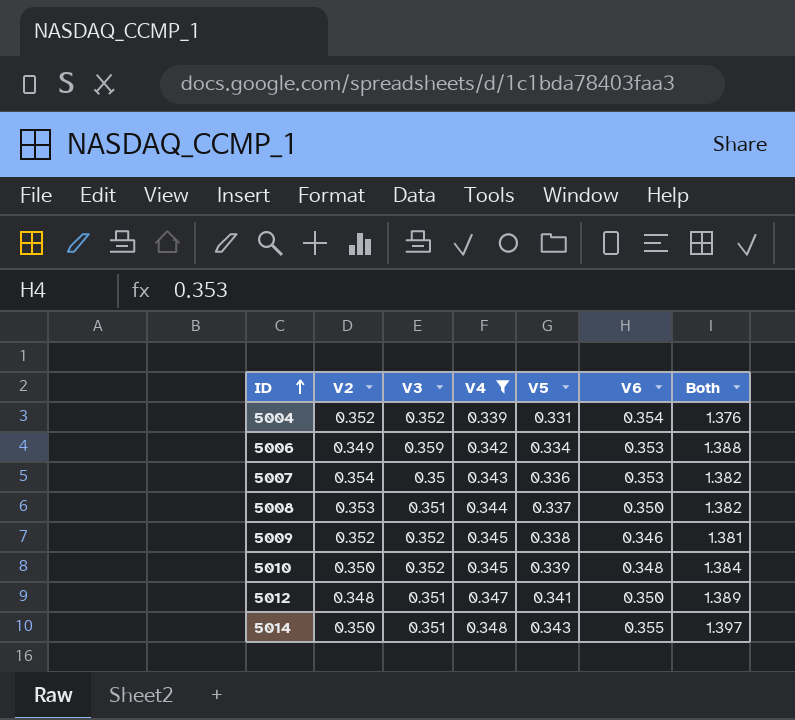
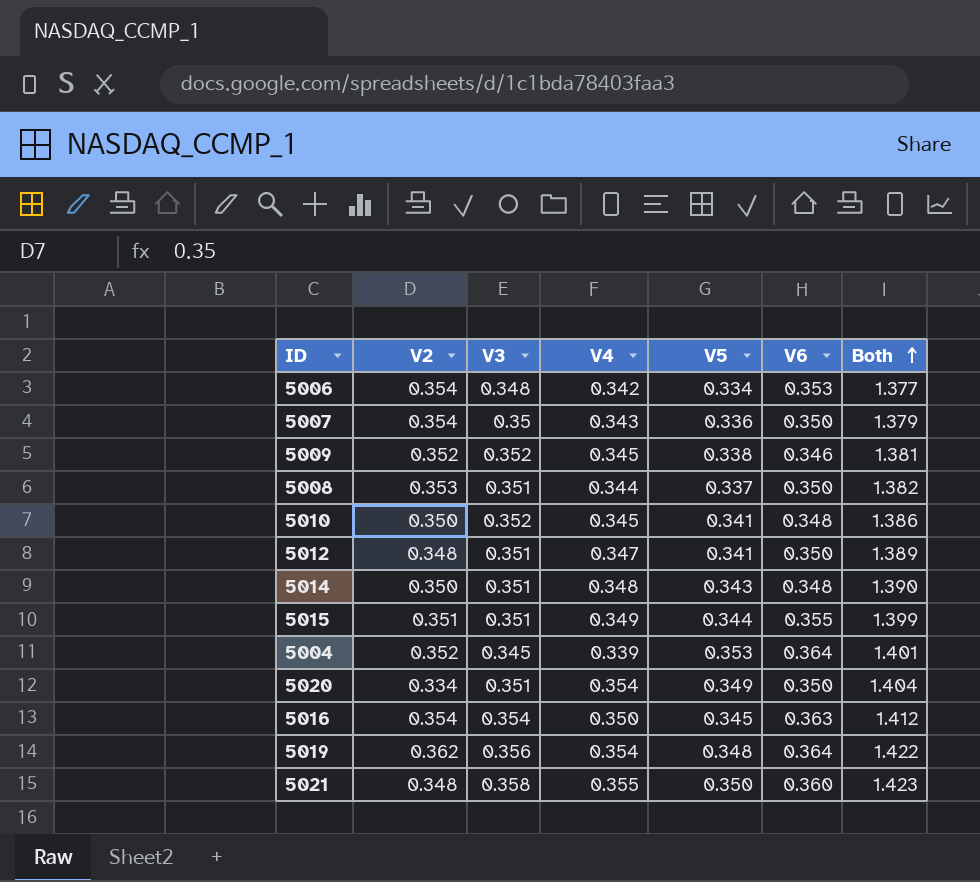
filter: V4 <= 0.348 -> none
row order: ID ascending -> Both ascending
5006 | V2: 0.349 -> 0.354
5006 | V3: 0.359 -> 0.348
5006 | Both: 1.388 -> 1.377
5007 | V6: 0.353 -> 0.350
5007 | Both: 1.382 -> 1.379
5010 | V5: 0.339 -> 0.341
5010 | Both: 1.384 -> 1.386
5014 | V6: 0.355 -> 0.348
5014 | Both: 1.397 -> 1.390
5004 | V3: 0.352 -> 0.345
5004 | V5: 0.331 -> 0.353
5004 | V6: 0.354 -> 0.364
5004 | Both: 1.376 -> 1.401

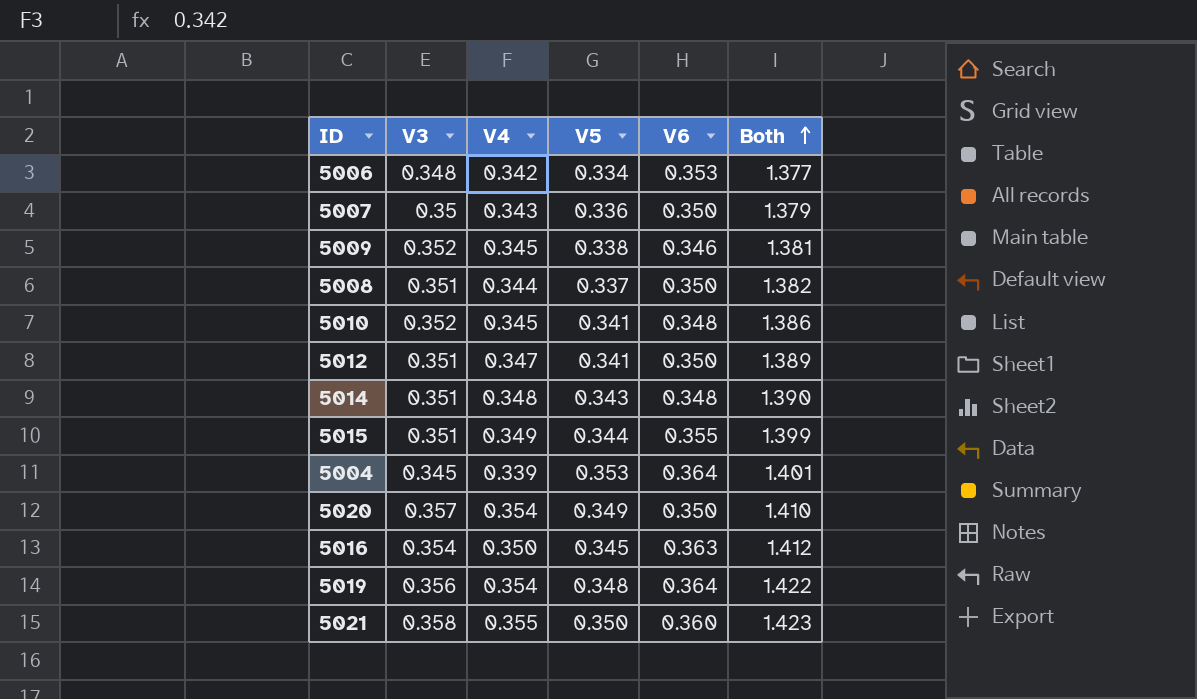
column V2 | position: 2 -> none
5020 | V3: 0.351 -> 0.357
5020 | Both: 1.404 -> 1.410

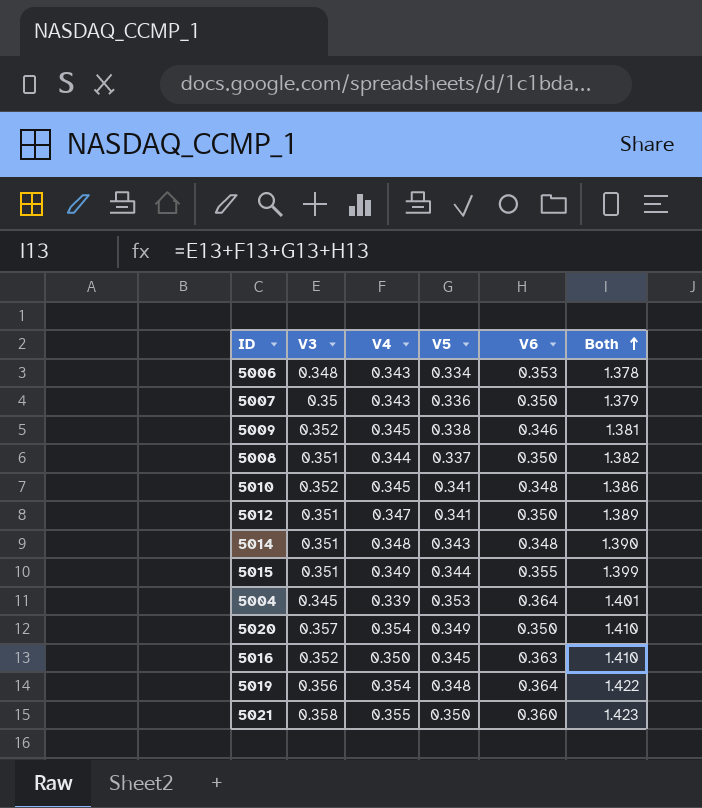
5006 | V4: 0.342 -> 0.343
5006 | Both: 1.377 -> 1.378
5016 | V3: 0.354 -> 0.352
5016 | Both: 1.412 -> 1.410

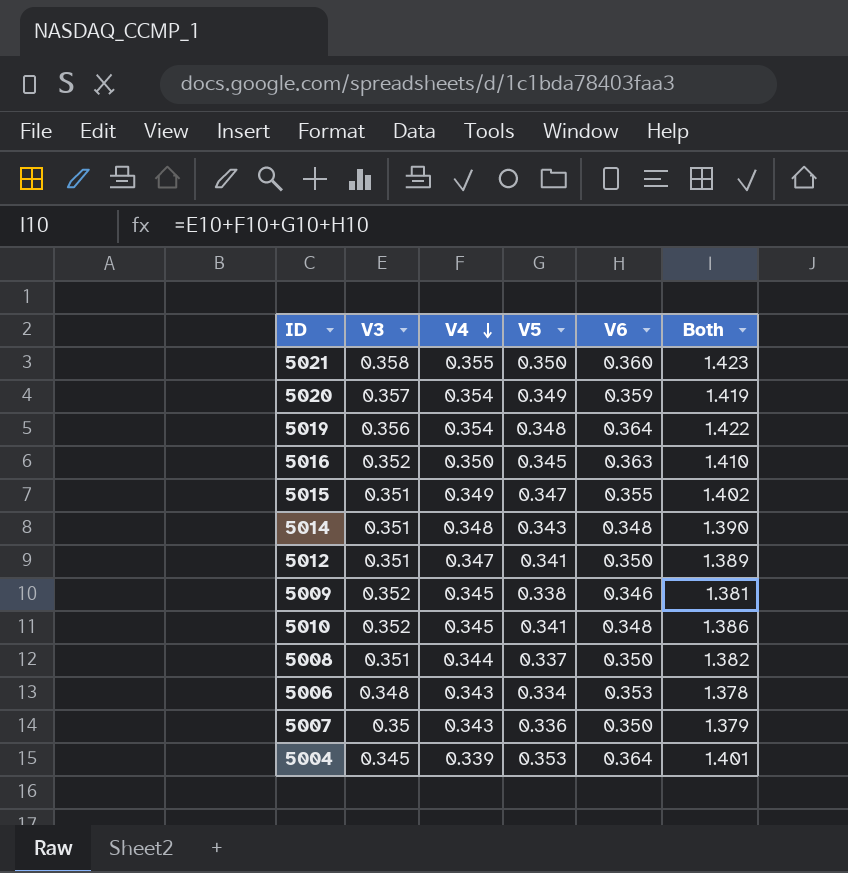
row order: Both ascending -> V4 descending
5020 | V6: 0.350 -> 0.359
5020 | Both: 1.410 -> 1.419
5015 | V5: 0.344 -> 0.347
5015 | Both: 1.399 -> 1.402

